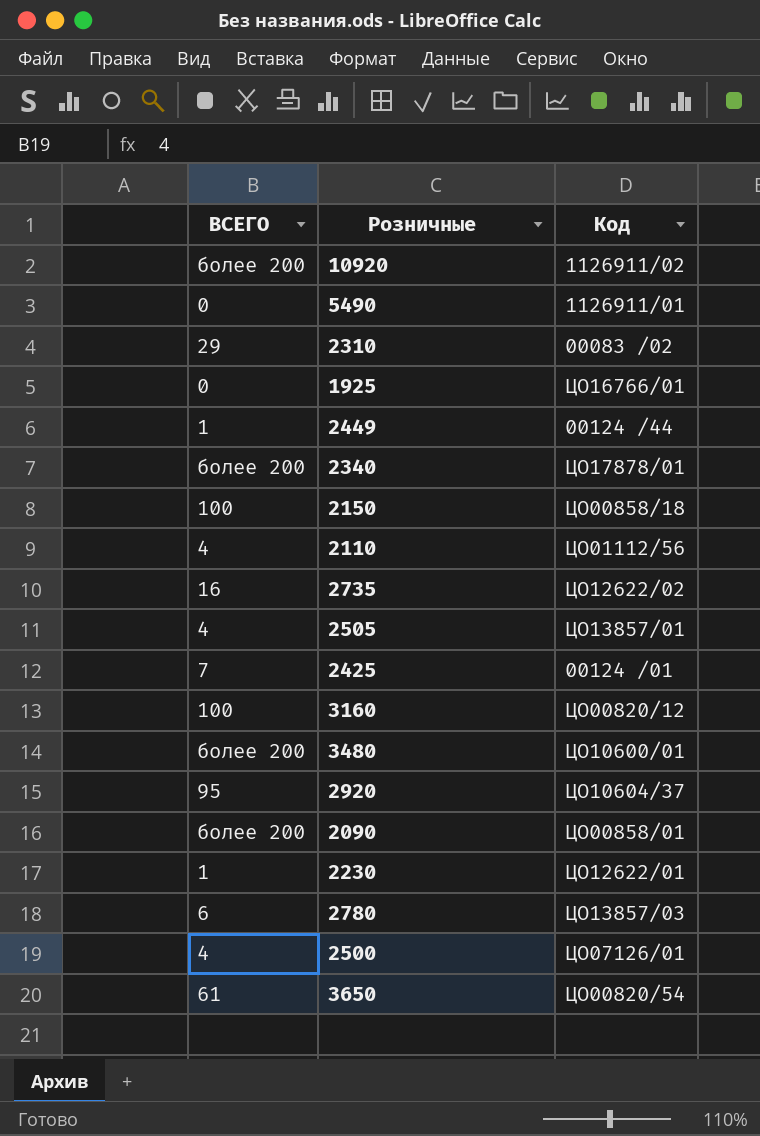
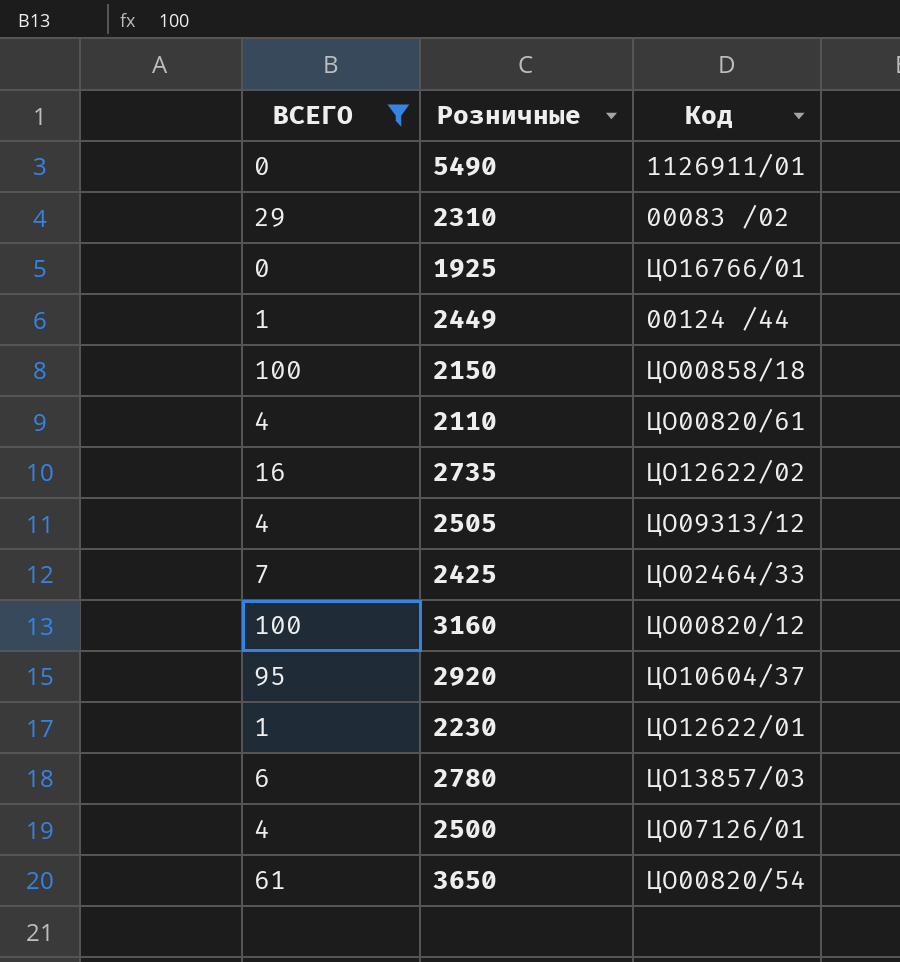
filter: none -> ВСЕГО != более 200
2110 | Код: ЦО01112/56 -> ЦО00820/61
2505 | Код: ЦО13857/01 -> ЦО09313/12
2425 | Код: 00124 /01 -> ЦО02464/33

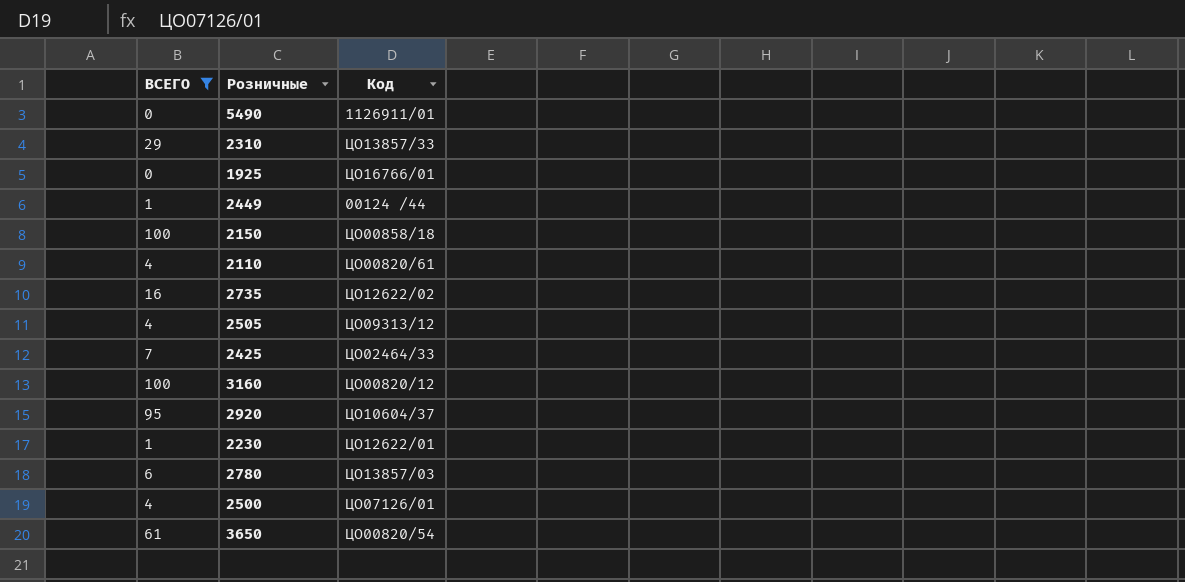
2310 | Код: 00083 /02 -> ЦО13857/33

